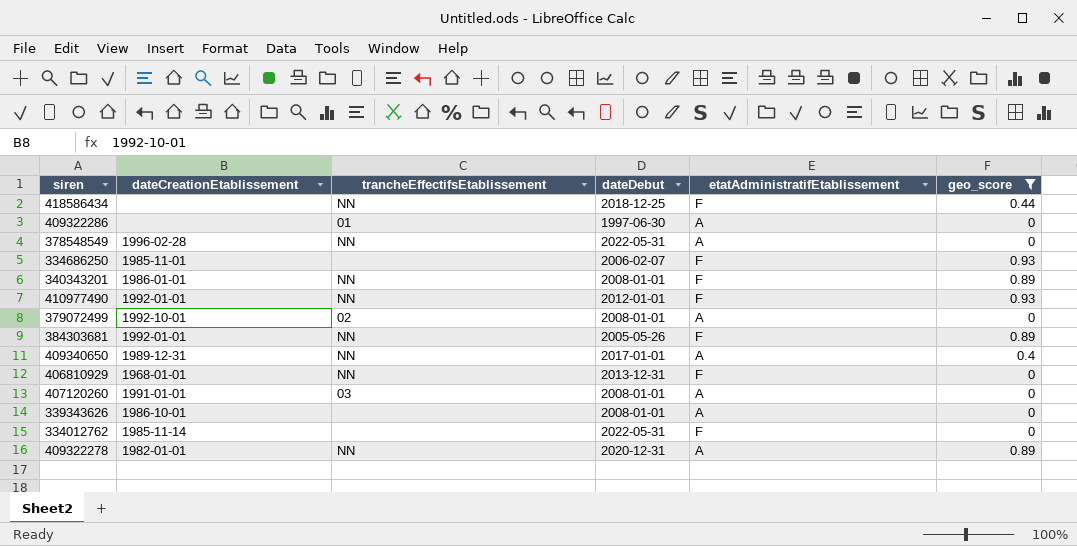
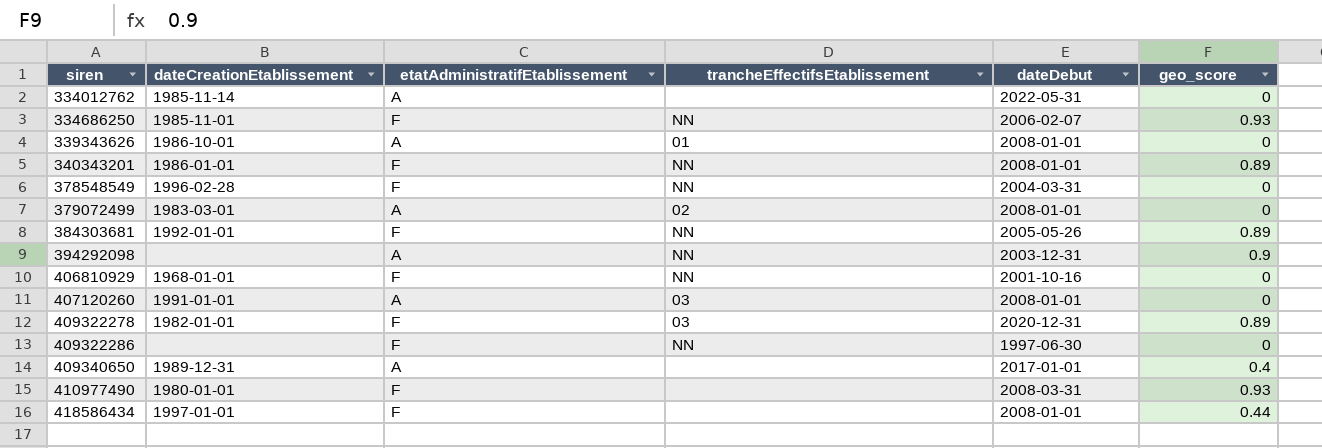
filter: geo_score != 0.9 -> none
row order: none -> siren ascending
column etatAdministratifEtablissement | position: 5 -> 3
334012762 | etatAdministratifEtablissement: F -> A
334686250 | trancheEffectifsEtablissement: none -> NN
339343626 | trancheEffectifsEtablissement: none -> 01
378548549 | etatAdministratifEtablissement: A -> F
378548549 | dateDebut: 2022-05-31 -> 2004-03-31
379072499 | dateCreationEtablissement: 1992-10-01 -> 1983-03-01
406810929 | dateDebut: 2013-12-31 -> 2001-10-16
409322278 | etatAdministratifEtablissement: A -> F
409322278 | trancheEffectifsEtablissement: NN -> 03
409322286 | etatAdministratifEtablissement: A -> F
409322286 | trancheEffectifsEtablissement: 01 -> NN
409340650 | trancheEffectifsEtablissement: NN -> none
410977490 | dateCreationEtablissement: 1992-01-01 -> 1980-01-01
410977490 | trancheEffectifsEtablissement: NN -> none
410977490 | dateDebut: 2012-01-01 -> 2008-03-31
418586434 | dateCreationEtablissement: none -> 1997-01-01
418586434 | trancheEffectifsEtablissement: NN -> none
418586434 | dateDebut: 2018-12-25 -> 2008-01-01

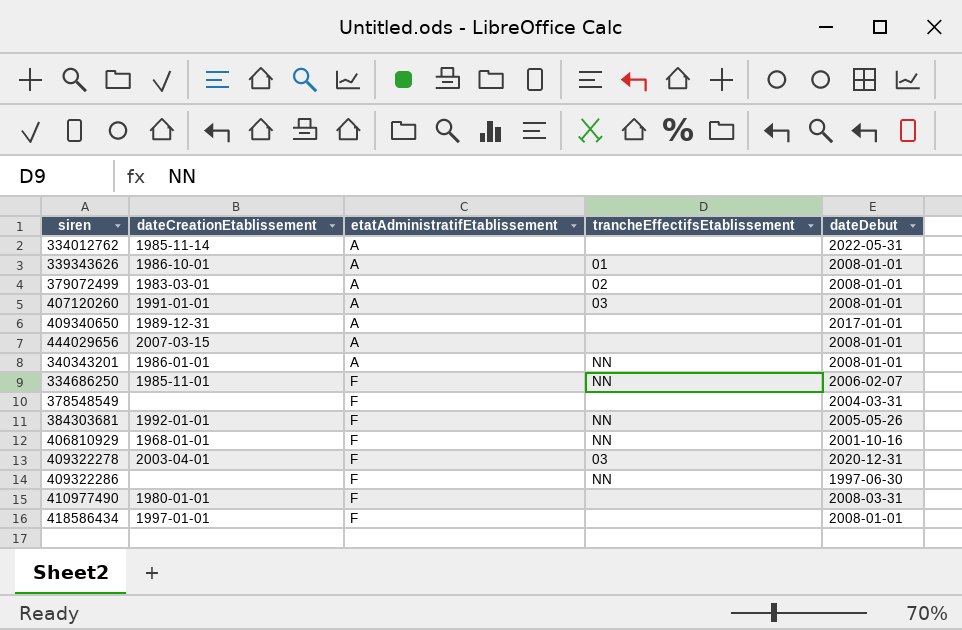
row order: siren ascending -> etatAdministratifEtablissement ascending
column geo_score | position: 6 -> none
row 394292098: none | A | NN | 2003-12-31 | 0.9 -> none
row 444029656: none -> 2007-03-15 | A | none | 2008-01-01
340343201 | etatAdministratifEtablissement: F -> A
378548549 | dateCreationEtablissement: 1996-02-28 -> none
378548549 | trancheEffectifsEtablissement: NN -> none
409322278 | dateCreationEtablissement: 1982-01-01 -> 2003-04-01

